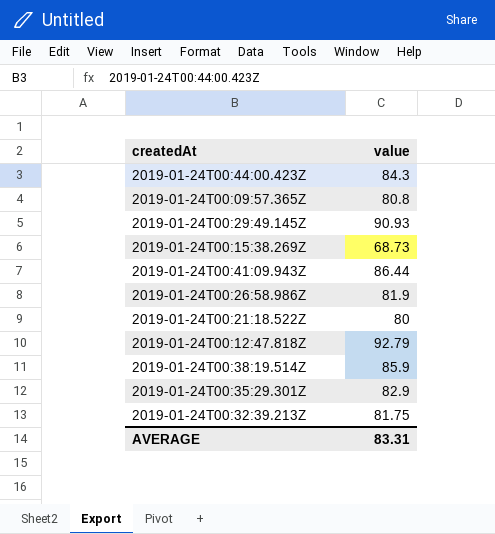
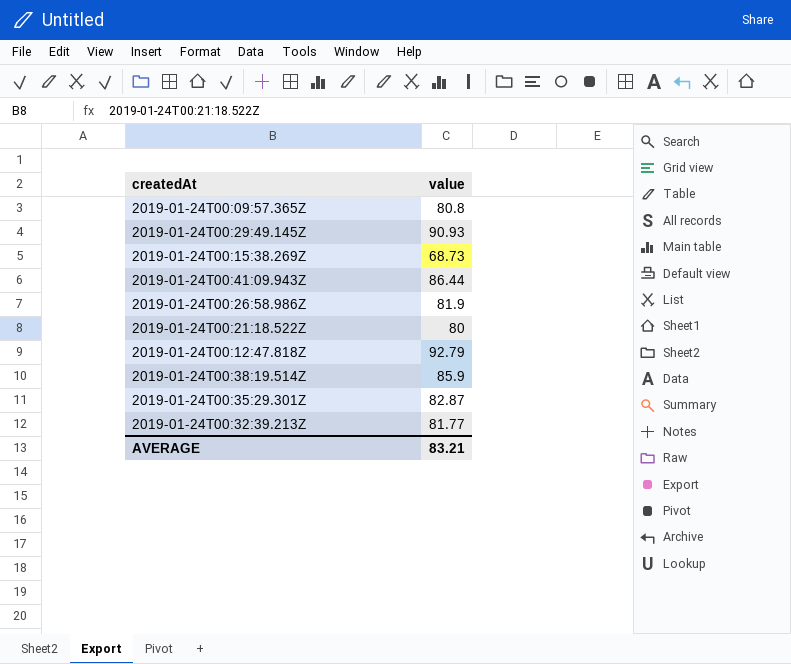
row 2019-01-24T00:44:00.423Z: 84.3 -> none
2019-01-24T00:35:29.301Z | value: 82.9 -> 82.87
2019-01-24T00:32:39.213Z | value: 81.75 -> 81.77
AVERAGE | value: 83.31 -> 83.21

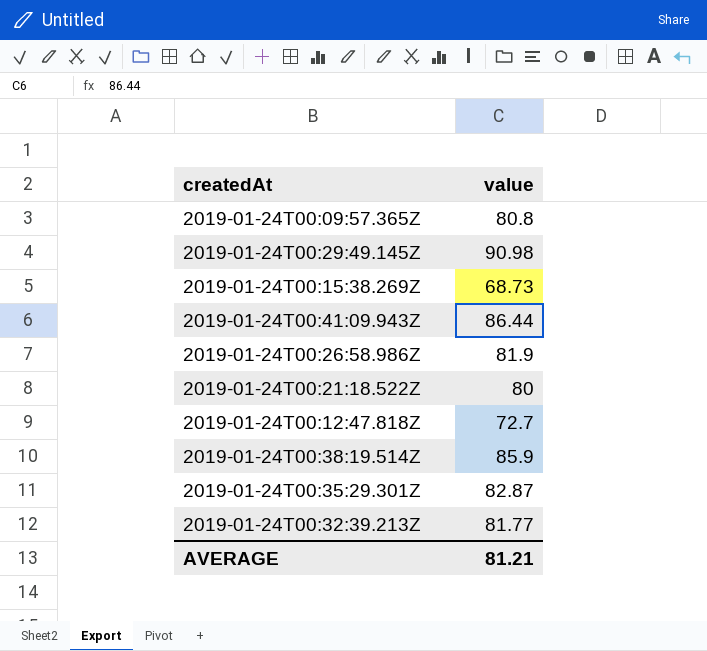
2019-01-24T00:29:49.145Z | value: 90.93 -> 90.98
2019-01-24T00:12:47.818Z | value: 92.79 -> 72.7
AVERAGE | value: 83.21 -> 81.21

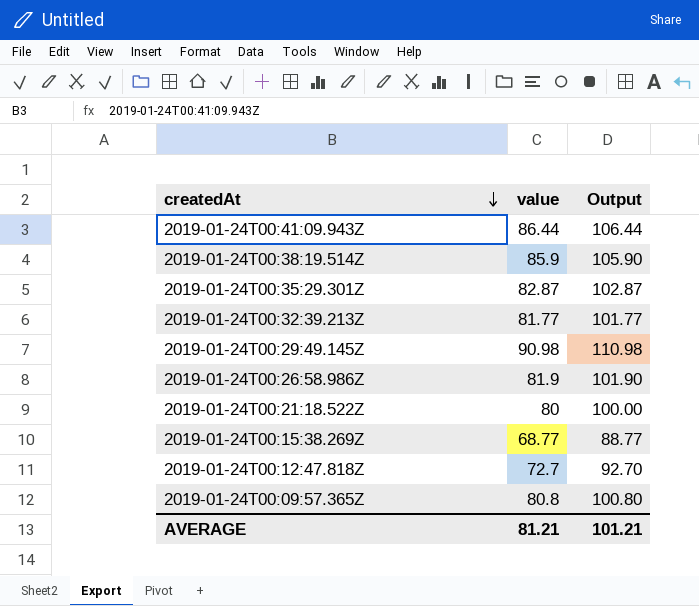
row order: none -> createdAt descending
column Output | formula: none -> [value] + 20
2019-01-24T00:15:38.269Z | value: 68.73 -> 68.77

